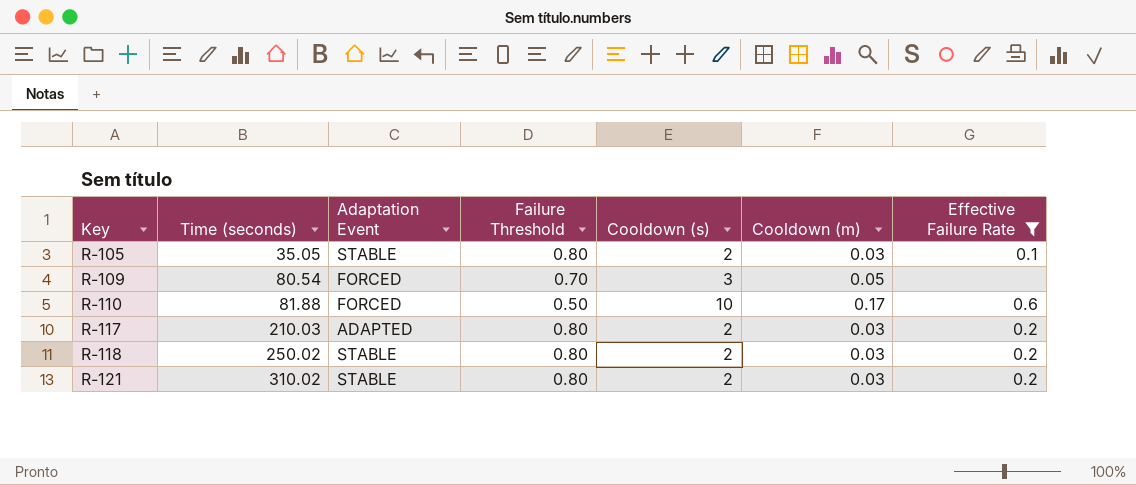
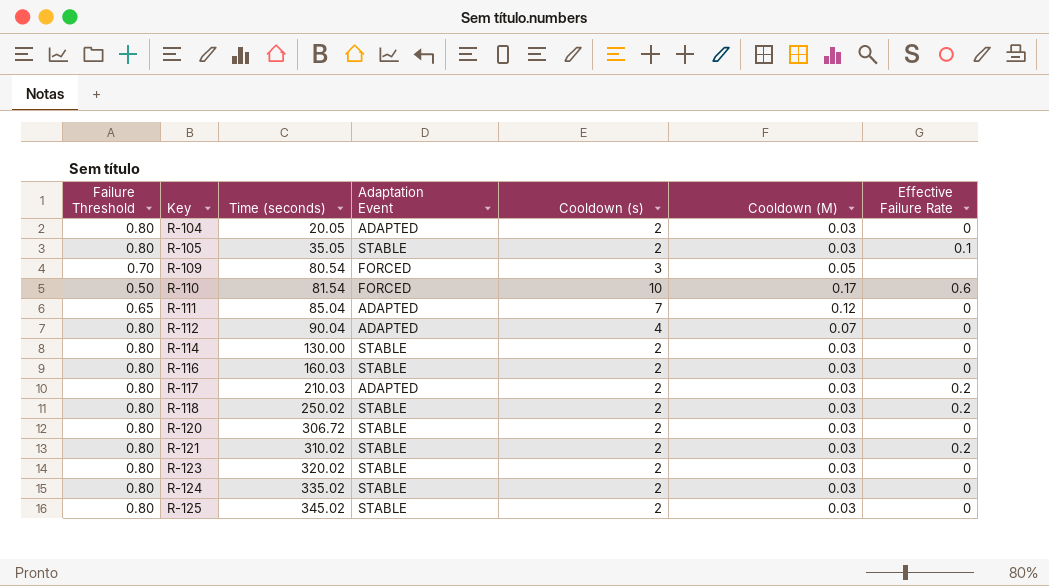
filter: Effective Failure Rate != 0 -> none
column Failure Threshold | position: 4 -> 1
column name: Cooldown (m) -> Cooldown (M)
R-110 | Time (seconds): 81.88 -> 81.54

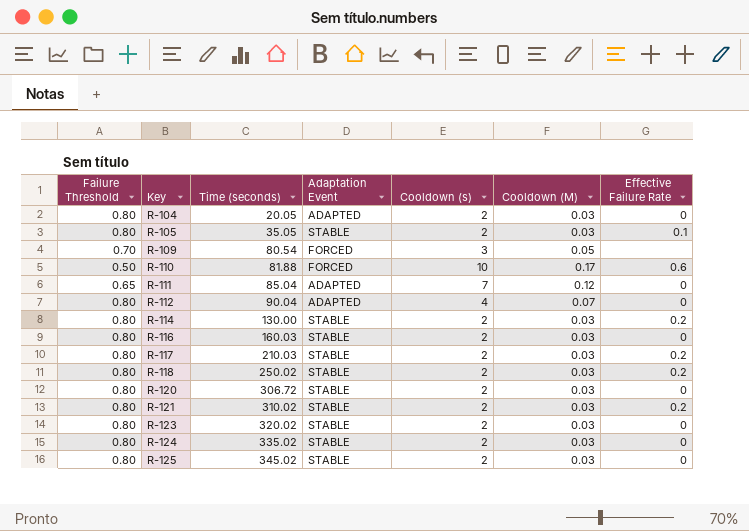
R-110 | Time (seconds): 81.54 -> 81.88
R-114 | Effective Failure Rate: 0 -> 0.2
R-117 | Adaptation Event: ADAPTED -> STABLE

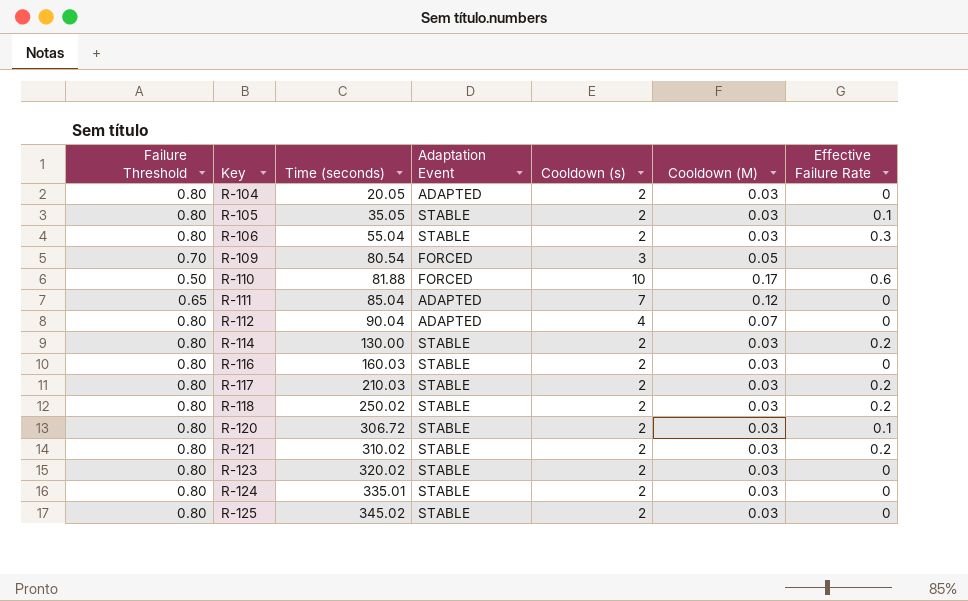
row R-106: none -> 0.80 | 55.04 | STABLE | 2 | 0.03 | 0.3
R-120 | Effective Failure Rate: 0 -> 0.1
R-124 | Time (seconds): 335.02 -> 335.01

